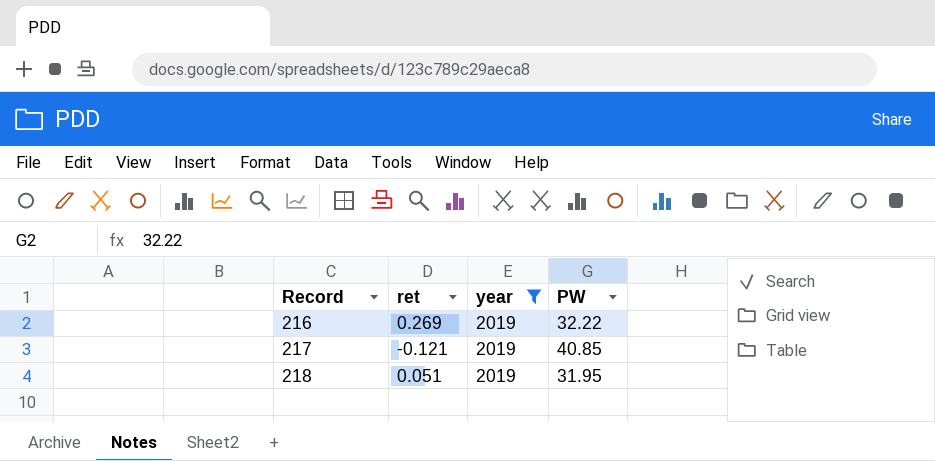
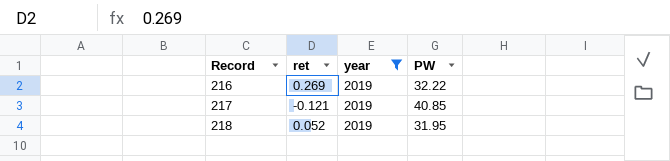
218 | ret: 0.051 -> 0.052

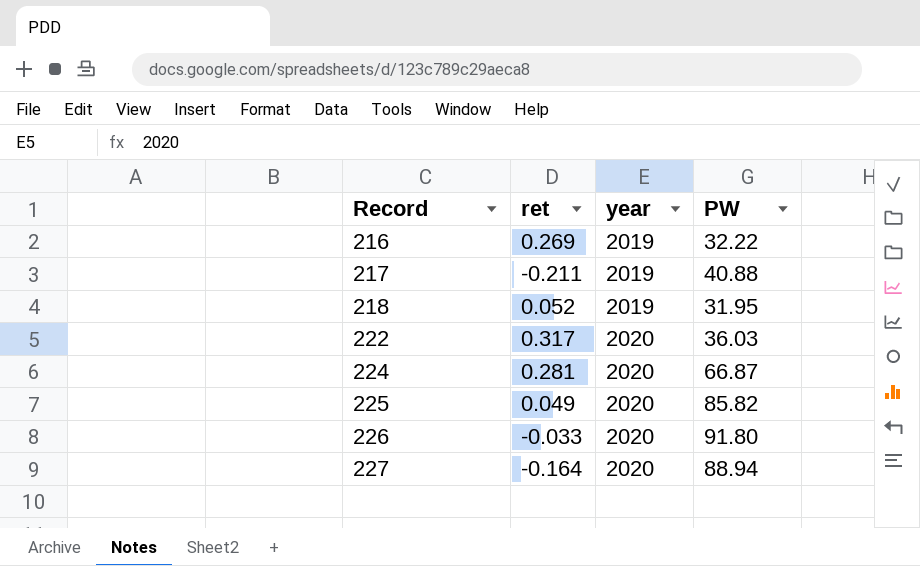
filter: year = 2019 -> none
217 | ret: -0.121 -> -0.211
217 | PW: 40.85 -> 40.88

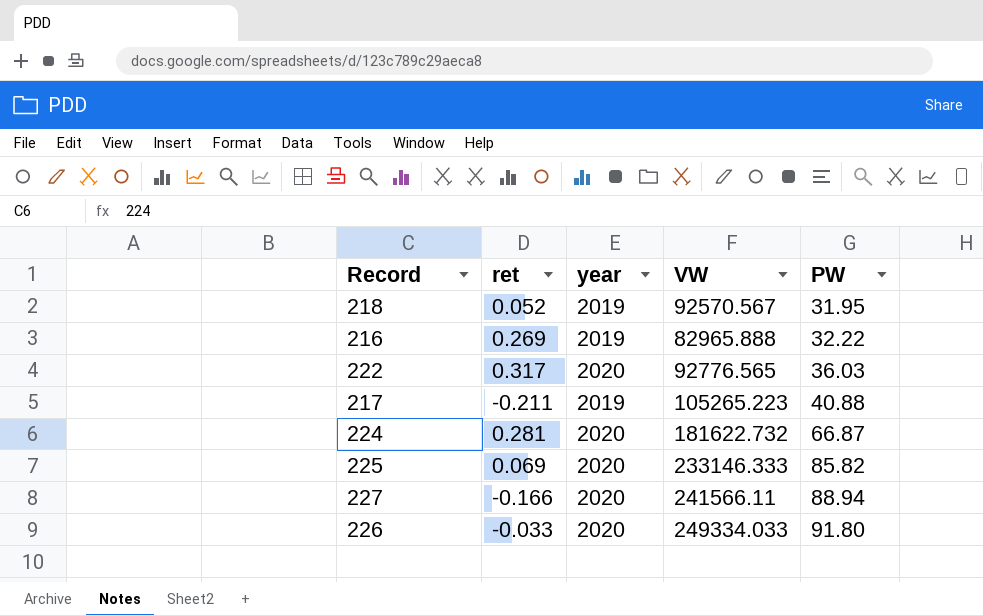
row order: Record ascending -> PW ascending
column VW | position: none -> 4
225 | ret: 0.049 -> 0.069
227 | ret: -0.164 -> -0.166

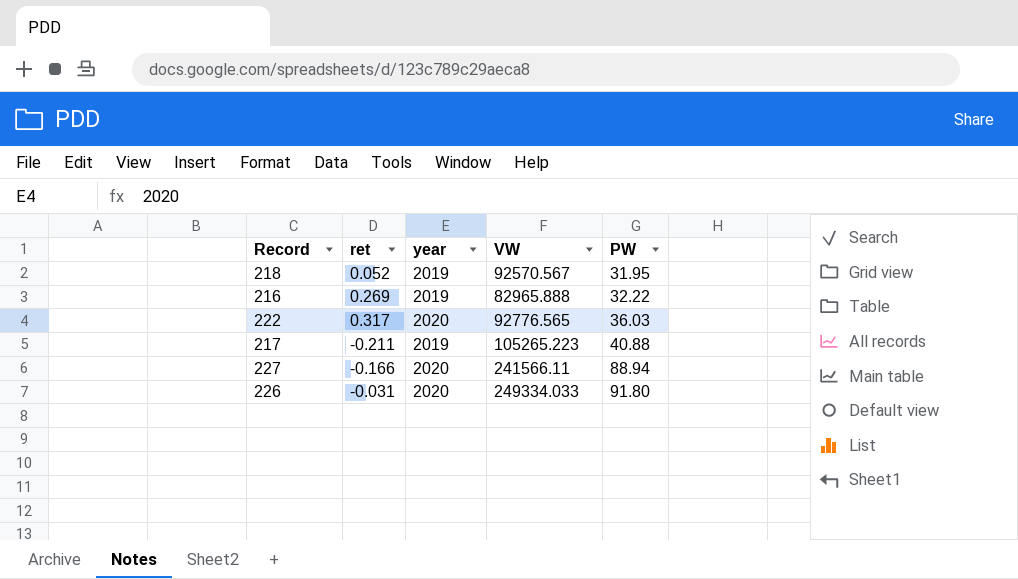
row 224: 0.281 | 2020 | 181622.732 | 66.87 -> none
row 225: 0.069 | 2020 | 233146.333 | 85.82 -> none
226 | ret: -0.033 -> -0.031

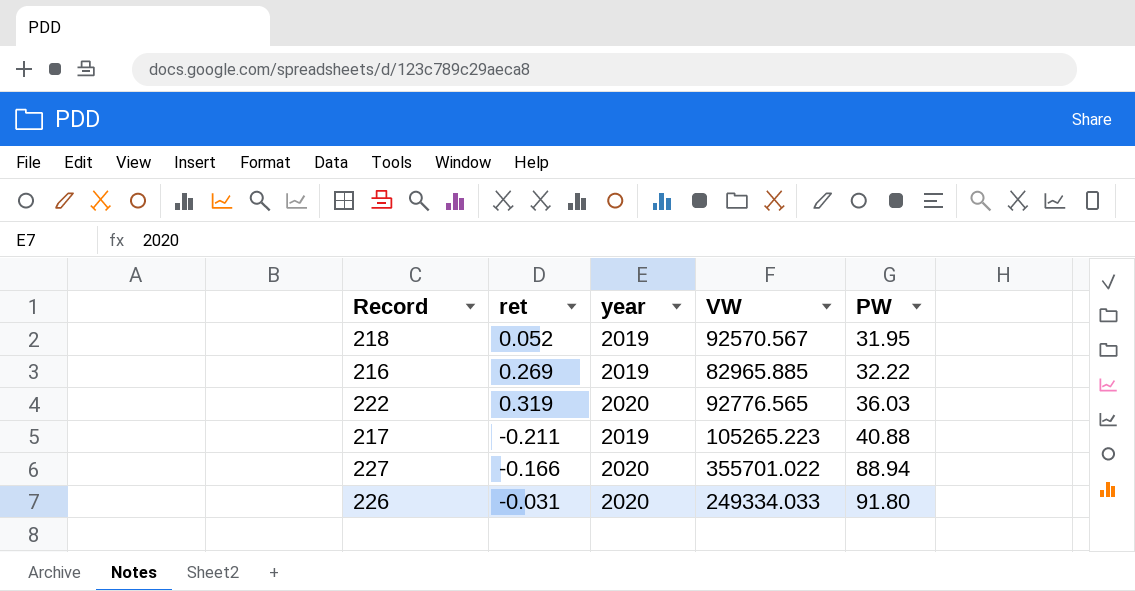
216 | VW: 82965.888 -> 82965.885
222 | ret: 0.317 -> 0.319
227 | VW: 241566.11 -> 355701.022

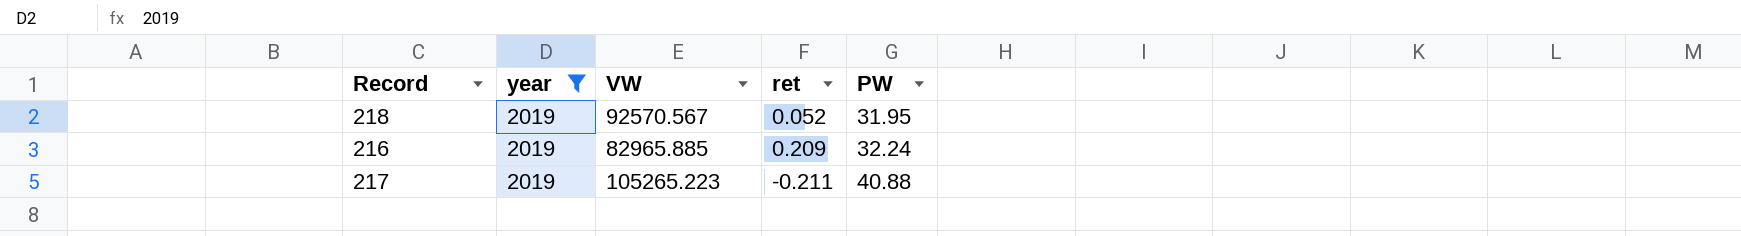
filter: none -> year = 2019
column ret | position: 2 -> 4
216 | ret: 0.269 -> 0.209
216 | PW: 32.22 -> 32.24

